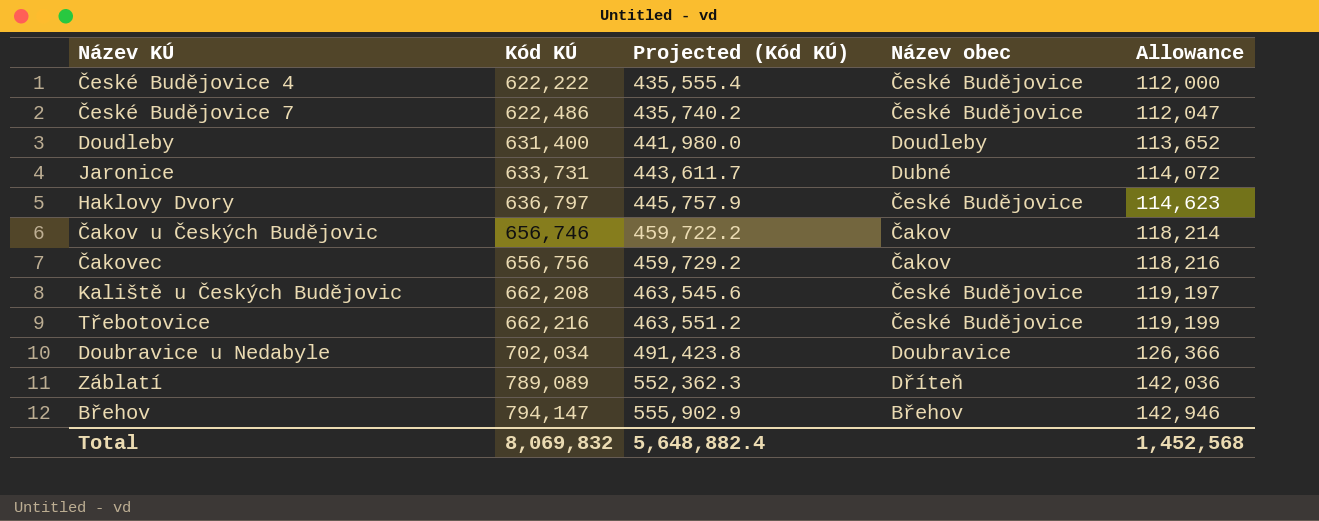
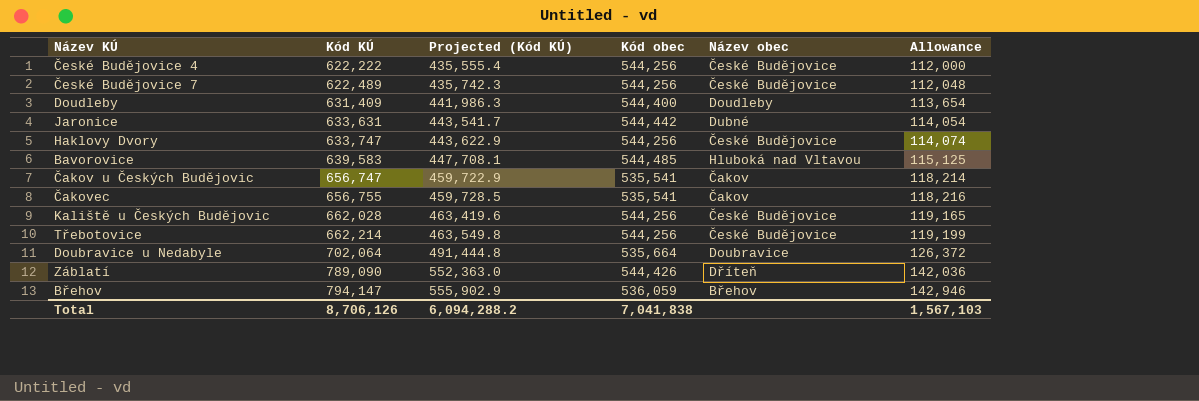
column Kód obec | position: none -> 4
České Budějovice 7 | Kód KÚ: 622,486 -> 622,489
České Budějovice 7 | Projected (Kód KÚ): 435,740.2 -> 435,742.3
České Budějovice 7 | Allowance: 112,047 -> 112,048
Doudleby | Kód KÚ: 631,400 -> 631,409
Doudleby | Projected (Kód KÚ): 441,980.0 -> 441,986.3
Doudleby | Allowance: 113,652 -> 113,654
Jaronice | Kód KÚ: 633,731 -> 633,631
Jaronice | Projected (Kód KÚ): 443,611.7 -> 443,541.7
Jaronice | Allowance: 114,072 -> 114,054
Haklovy Dvory | Kód KÚ: 636,797 -> 633,747
Haklovy Dvory | Projected (Kód KÚ): 445,757.9 -> 443,622.9
Haklovy Dvory | Allowance: 114,623 -> 114,074
row Bavorovice: none -> 639,583 | 447,708.1 | 544,485 | Hluboká nad Vltavou | 115,125
Čakov u Českých Budějovic | Kód KÚ: 656,746 -> 656,747
Čakov u Českých Budějovic | Projected (Kód KÚ): 459,722.2 -> 459,722.9
Čakovec | Kód KÚ: 656,756 -> 656,755
Čakovec | Projected (Kód KÚ): 459,729.2 -> 459,728.5
Kaliště u Českých Budějovic | Kód KÚ: 662,208 -> 662,028
Kaliště u Českých Budějovic | Projected (Kód KÚ): 463,545.6 -> 463,419.6
Kaliště u Českých Budějovic | Allowance: 119,197 -> 119,165
Třebotovice | Kód KÚ: 662,216 -> 662,214
Třebotovice | Projected (Kód KÚ): 463,551.2 -> 463,549.8
Doubravice u Nedabyle | Kód KÚ: 702,034 -> 702,064
Doubravice u Nedabyle | Projected (Kód KÚ): 491,423.8 -> 491,444.8
Doubravice u Nedabyle | Allowance: 126,366 -> 126,372
Záblatí | Kód KÚ: 789,089 -> 789,090
Záblatí | Projected (Kód KÚ): 552,362.3 -> 552,363.0
Total | Kód KÚ: 8,069,832 -> 8,706,126
Total | Projected (Kód KÚ): 5,648,882.4 -> 6,094,288.2
Total | Allowance: 1,452,568 -> 1,567,103

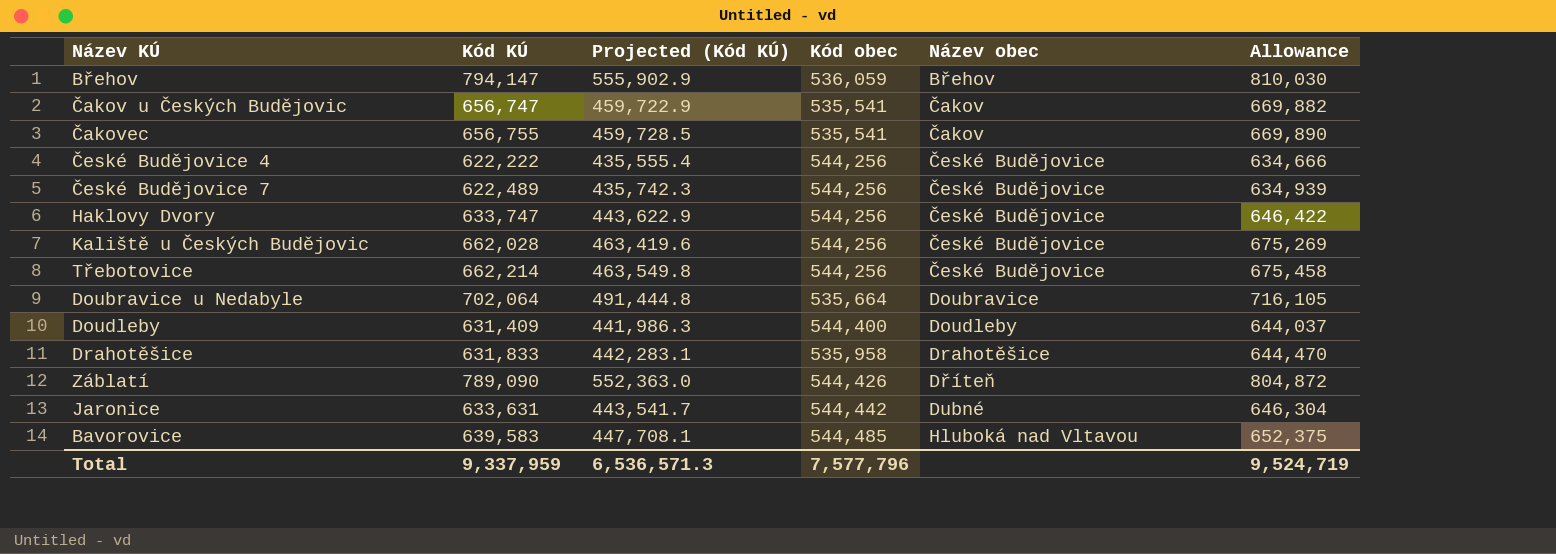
row order: Kód KÚ ascending -> Název obec ascending
column Allowance | formula: [Kód KÚ] * 0.18 -> [Kód KÚ] * 1.02
row Drahotěšice: none -> 631,833 | 442,283.1 | 535,958 | Drahotěšice | 644,470
Total | Kód KÚ: 8,706,126 -> 9,337,959
Total | Projected (Kód KÚ): 6,094,288.2 -> 6,536,571.3
Total | Kód obec: 7,041,838 -> 7,577,796
Total | Allowance: 1,567,103 -> 9,524,719

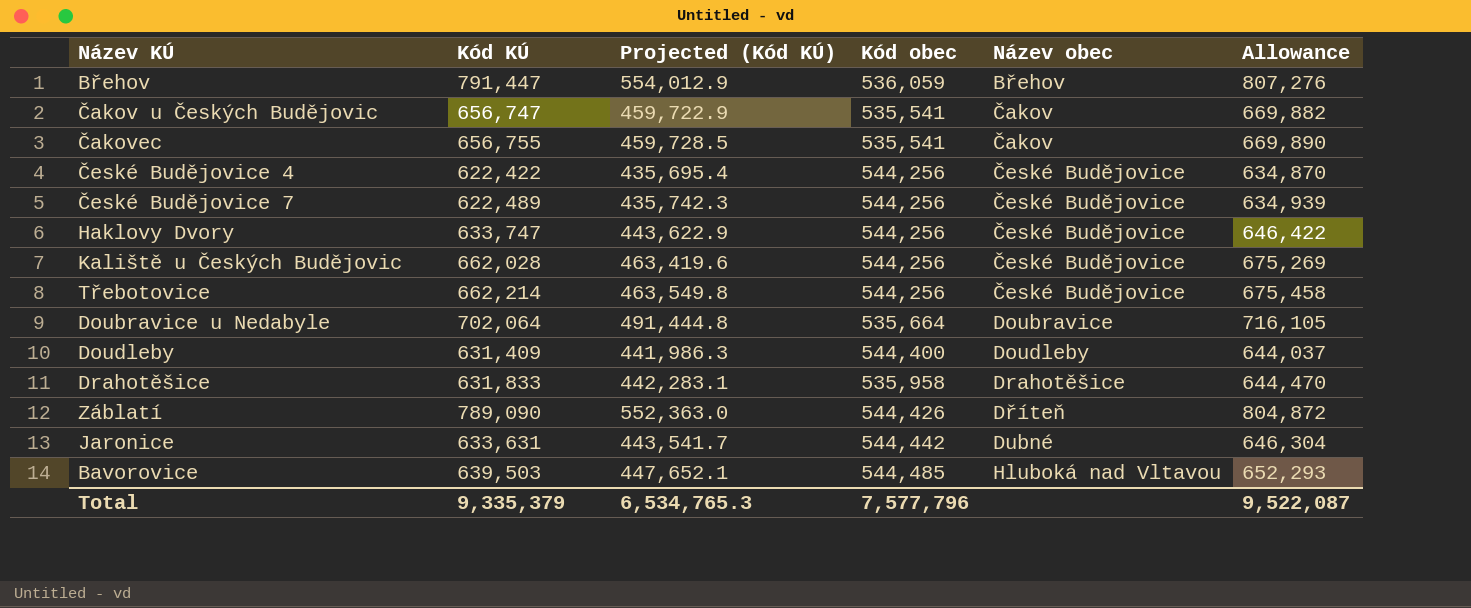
Břehov | Kód KÚ: 794,147 -> 791,447
Břehov | Projected (Kód KÚ): 555,902.9 -> 554,012.9
Břehov | Allowance: 810,030 -> 807,276
České Budějovice 4 | Kód KÚ: 622,222 -> 622,422
České Budějovice 4 | Projected (Kód KÚ): 435,555.4 -> 435,695.4
České Budějovice 4 | Allowance: 634,666 -> 634,870
Bavorovice | Kód KÚ: 639,583 -> 639,503
Bavorovice | Projected (Kód KÚ): 447,708.1 -> 447,652.1
Bavorovice | Allowance: 652,375 -> 652,293
Total | Kód KÚ: 9,337,959 -> 9,335,379
Total | Projected (Kód KÚ): 6,536,571.3 -> 6,534,765.3
Total | Allowance: 9,524,719 -> 9,522,087

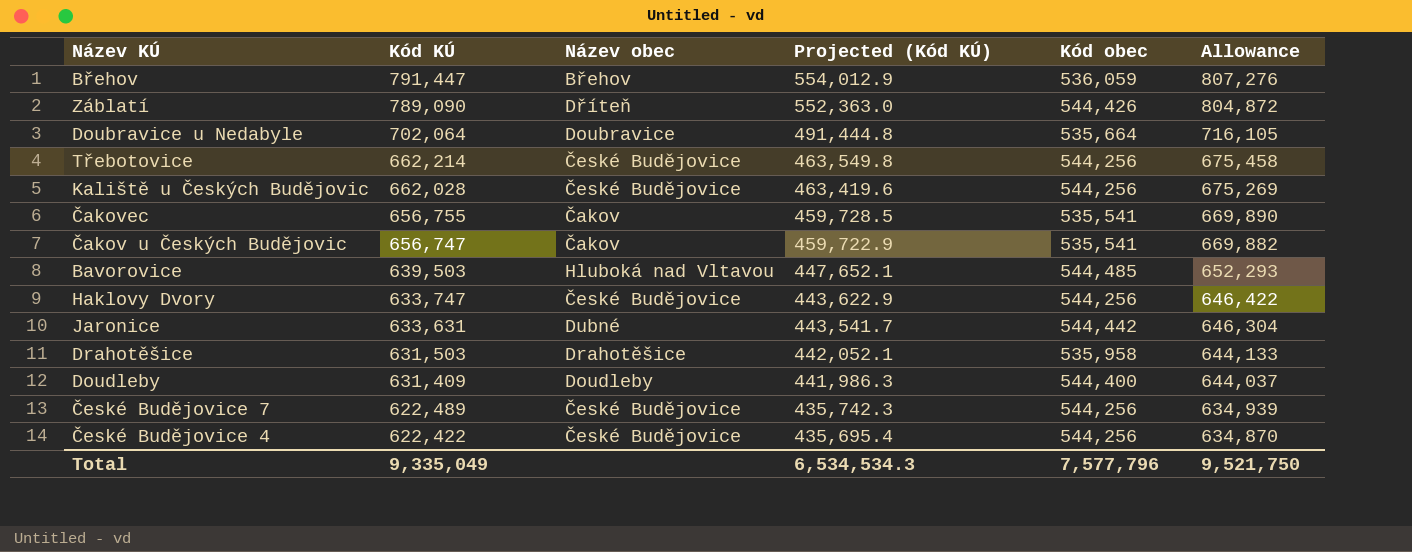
row order: Název obec ascending -> Kód KÚ descending
column Název obec | position: 5 -> 3
Drahotěšice | Kód KÚ: 631,833 -> 631,503
Drahotěšice | Projected (Kód KÚ): 442,283.1 -> 442,052.1
Drahotěšice | Allowance: 644,470 -> 644,133
Total | Kód KÚ: 9,335,379 -> 9,335,049
Total | Projected (Kód KÚ): 6,534,765.3 -> 6,534,534.3
Total | Allowance: 9,522,087 -> 9,521,750

